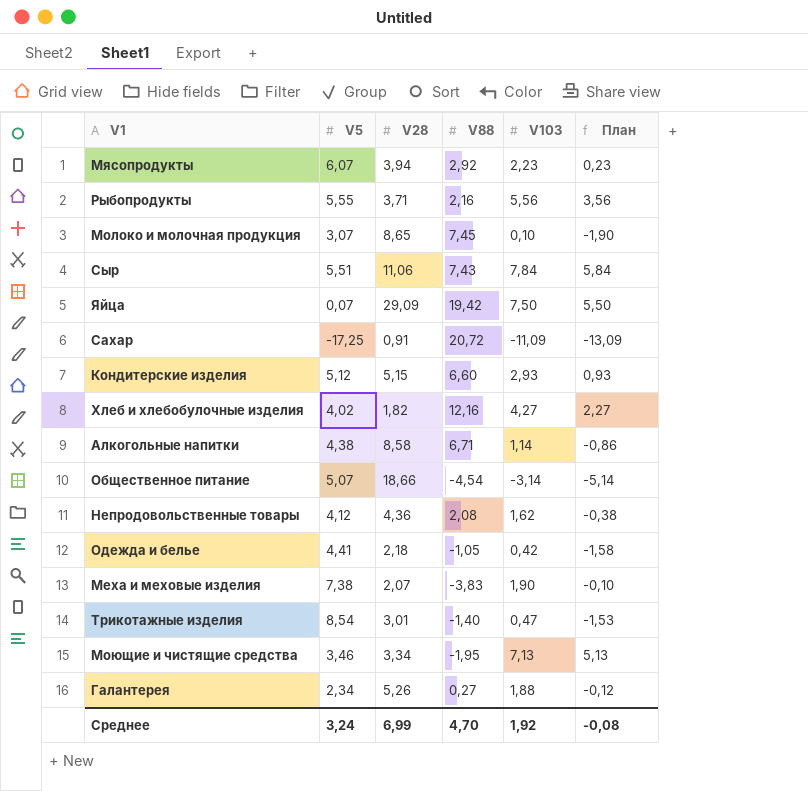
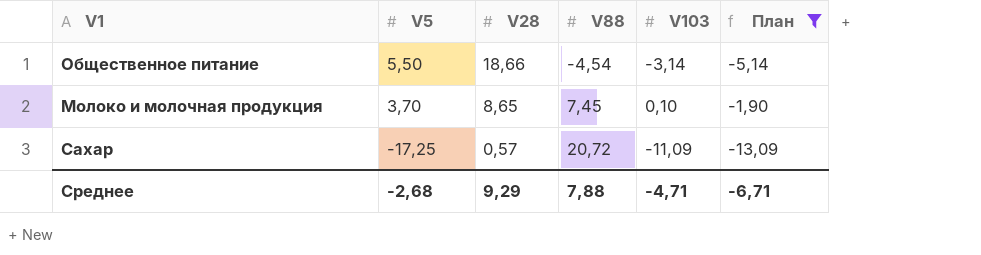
filter: none -> План <= -1,90
row order: none -> V5 descending
Общественное питание | V5: 5,07 -> 5,50
Молоко и молочная продукция | V5: 3,07 -> 3,70
Сахар | V28: 0,91 -> 0,57
Среднее | V5: 3,24 -> -2,68
Среднее | V28: 6,99 -> 9,29
Среднее | V88: 4,70 -> 7,88
Среднее | V103: 1,92 -> -4,71
Среднее | План: -0,08 -> -6,71

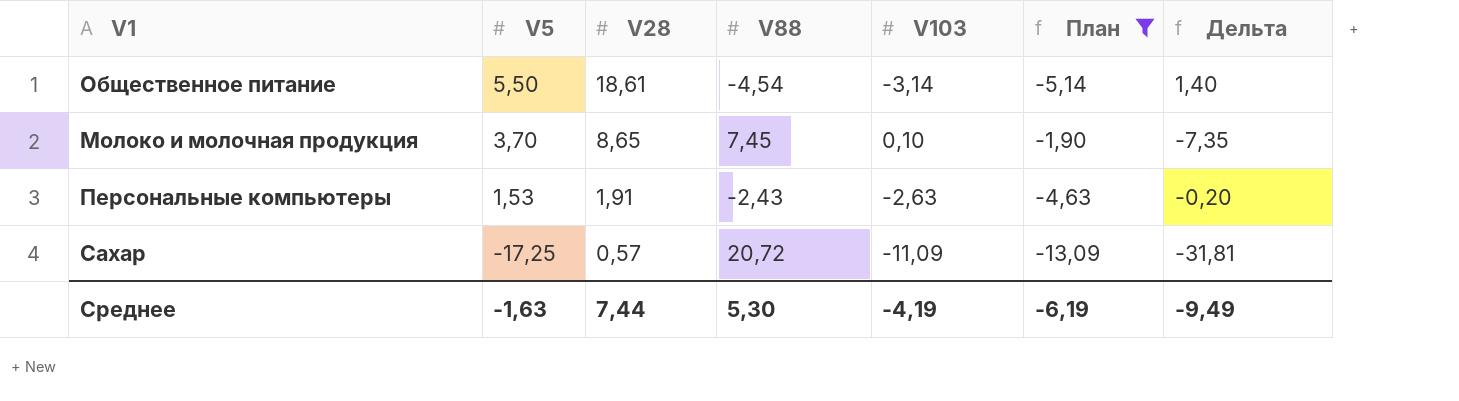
column Дельта | formula: none -> [V103] - [V88]
Общественное питание | V28: 18,66 -> 18,61
row Персональные компьютеры: none -> 1,53 | 1,91 | -2,43 | -2,63 | -4,63 | -0,20
Среднее | V5: -2,68 -> -1,63
Среднее | V28: 9,29 -> 7,44
Среднее | V88: 7,88 -> 5,30
Среднее | V103: -4,71 -> -4,19
Среднее | План: -6,71 -> -6,19

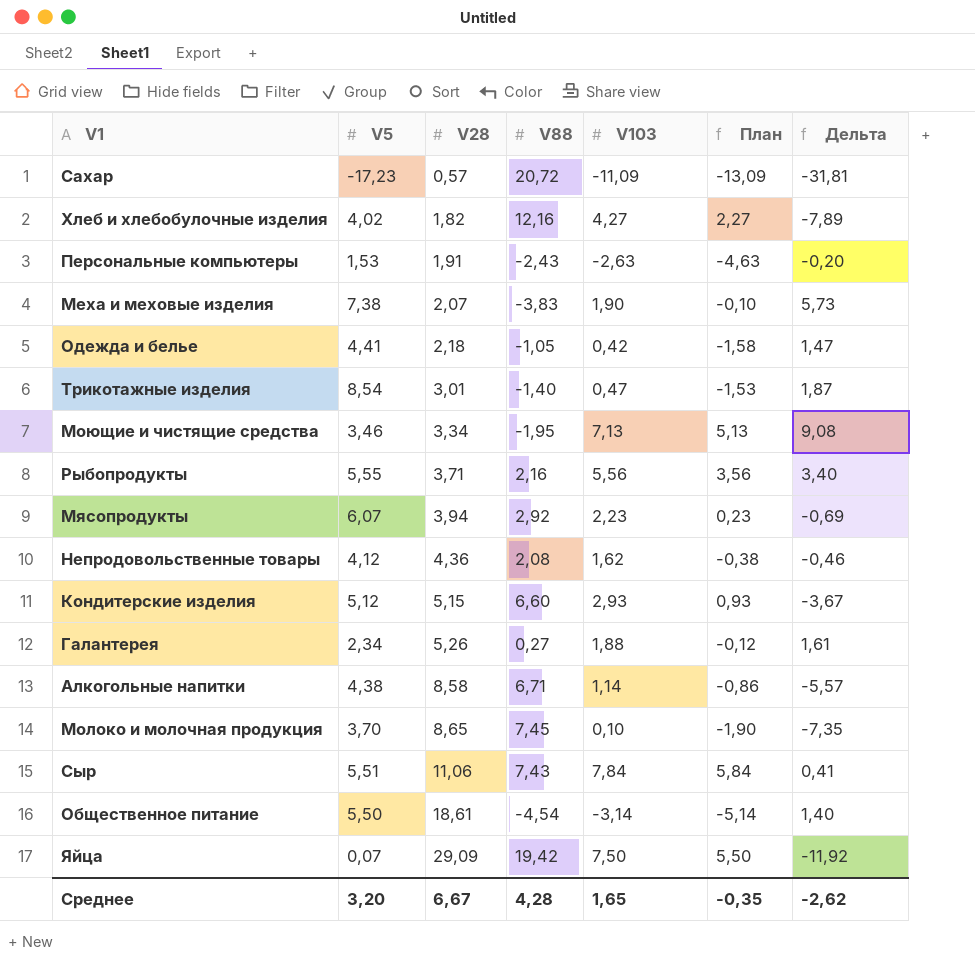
filter: План <= -1,90 -> none
row order: V5 descending -> V28 ascending
Сахар | V5: -17,25 -> -17,23
Среднее | V5: -1,63 -> 3,20
Среднее | V28: 7,44 -> 6,67
Среднее | V88: 5,30 -> 4,28
Среднее | V103: -4,19 -> 1,65
Среднее | План: -6,19 -> -0,35
Среднее | Дельта: -9,49 -> -2,62

